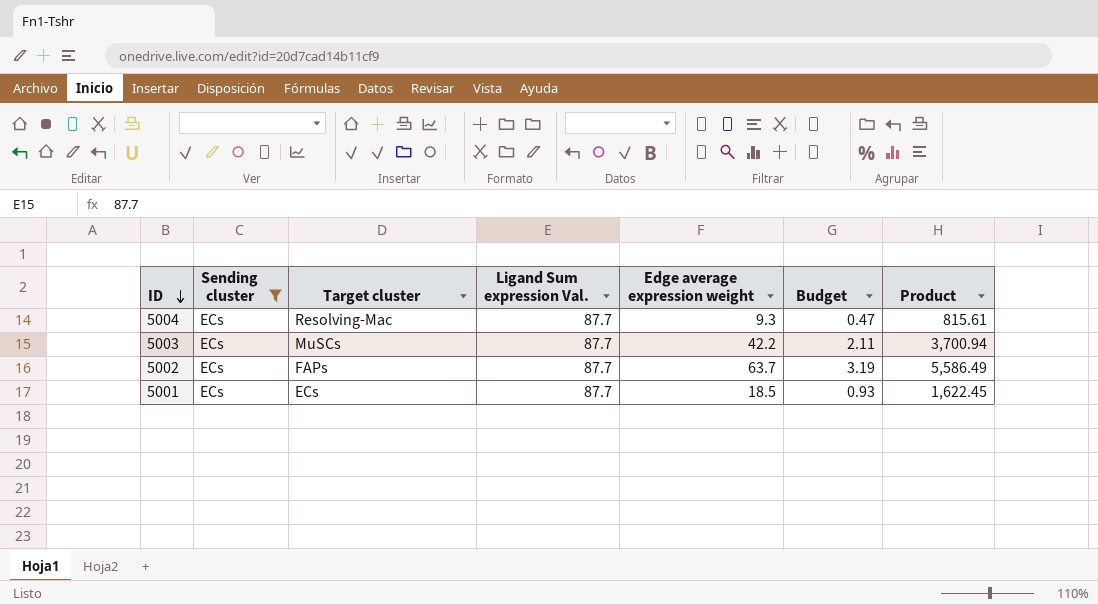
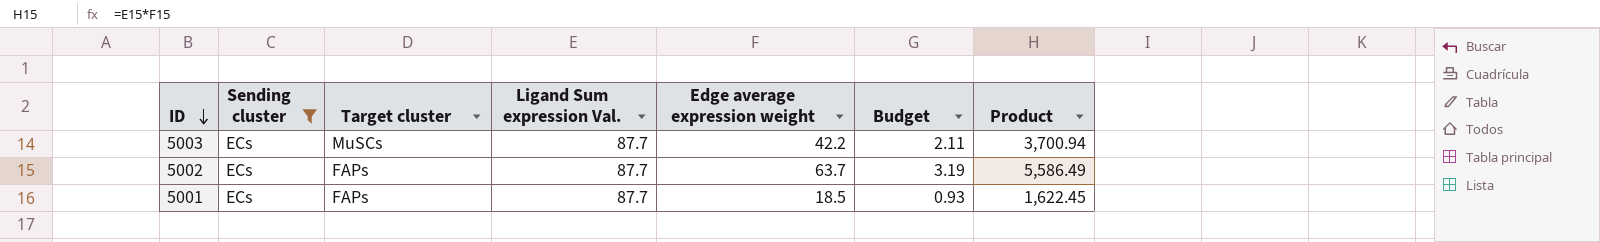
row 5004: ECs | Resolving-Mac | 87.7 | 9.3 | 0.47 | 815.61 -> none
5001 | Target cluster: ECs -> FAPs

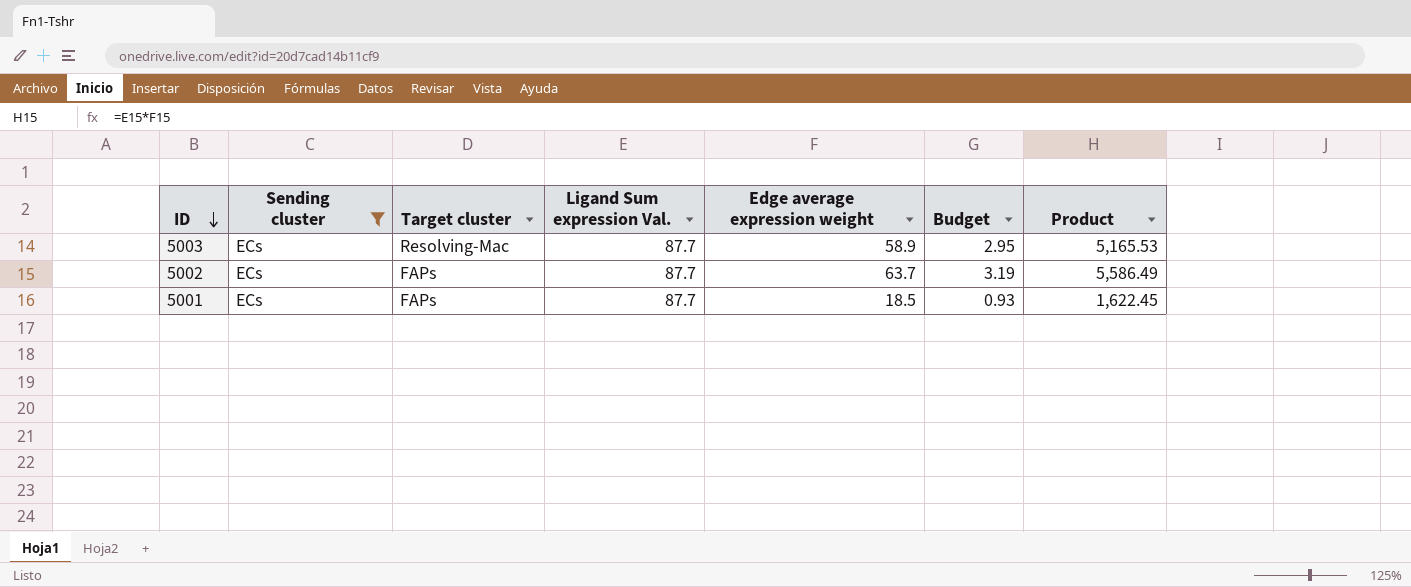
5003 | Target cluster: MuSCs -> Resolving-Mac
5003 | Edge average expression weight: 42.2 -> 58.9
5003 | Budget: 2.11 -> 2.95
5003 | Product: 3,700.94 -> 5,165.53

